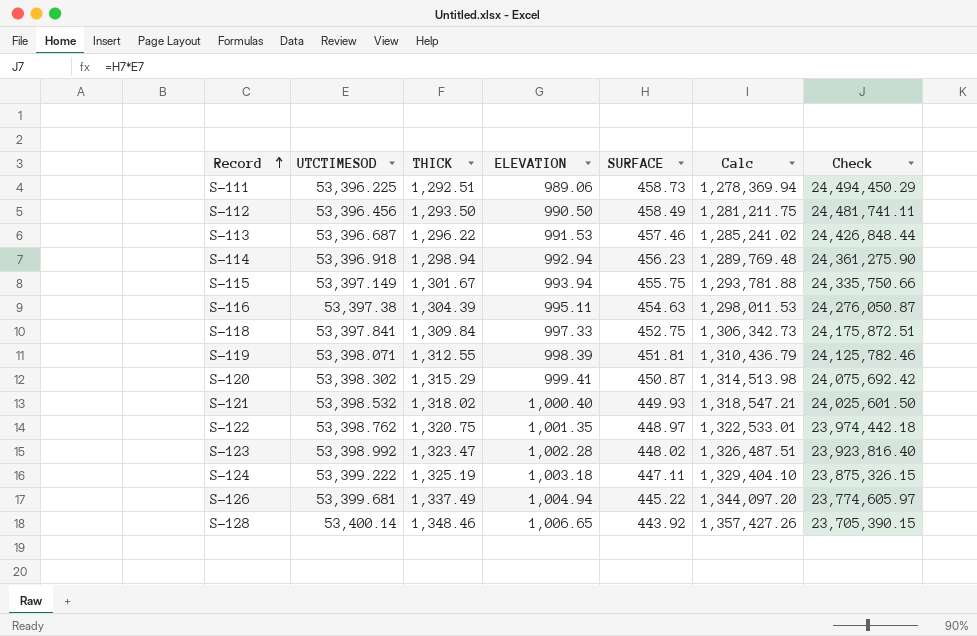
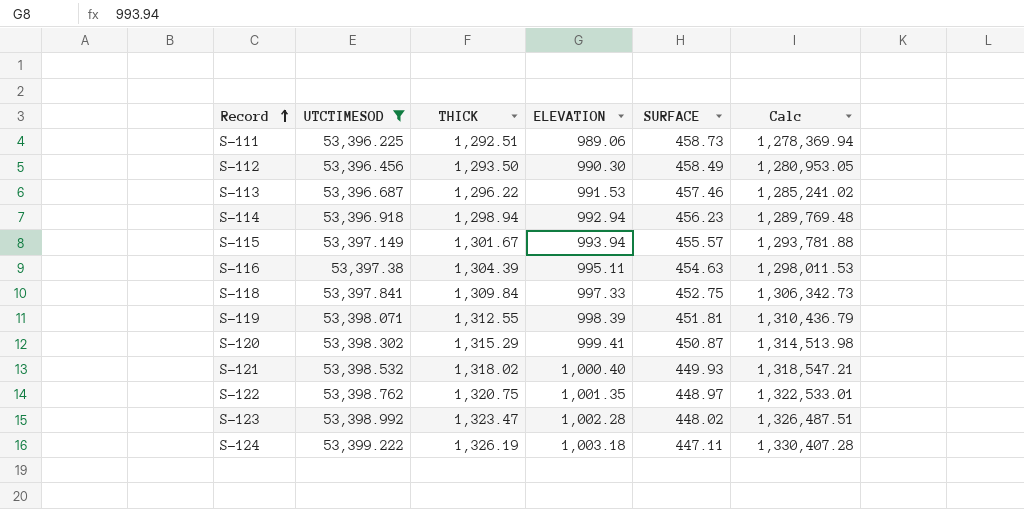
filter: none -> UTCTIMESOD <= 53,399.222
column Check | formula: [UTCTIMESOD] * [SURFACE] -> none
S-112 | ELEVATION: 990.50 -> 990.30
S-112 | Calc: 1,281,211.75 -> 1,280,953.05
S-115 | SURFACE: 455.75 -> 455.57
S-124 | THICK: 1,325.19 -> 1,326.19
S-124 | Calc: 1,329,404.10 -> 1,330,407.28

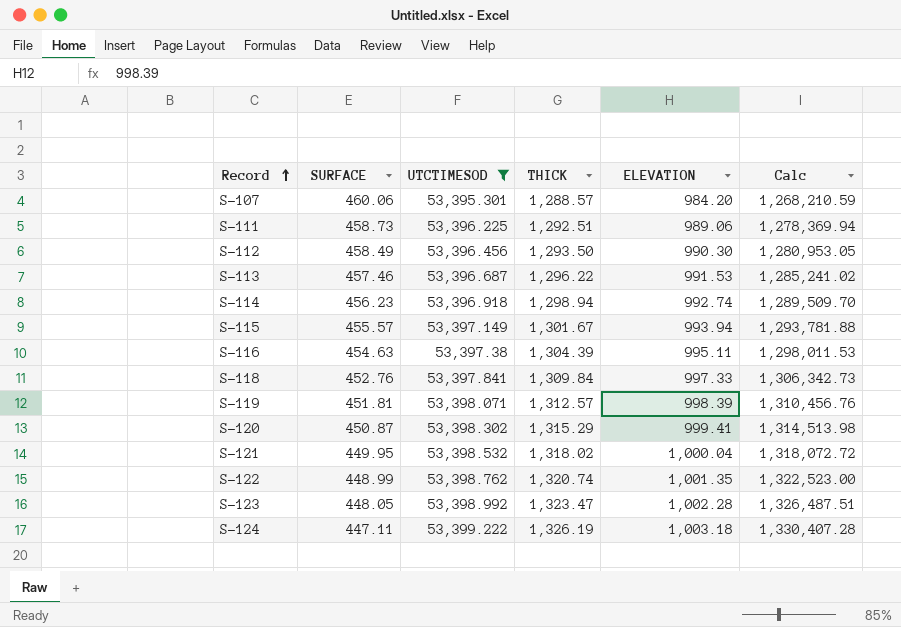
column SURFACE | position: 5 -> 2
row S-107: none -> 460.06 | 53,395.301 | 1,288.57 | 984.20 | 1,268,210.59
S-114 | ELEVATION: 992.94 -> 992.74
S-114 | Calc: 1,289,769.48 -> 1,289,509.70
S-118 | SURFACE: 452.75 -> 452.76
S-119 | THICK: 1,312.55 -> 1,312.57
S-119 | Calc: 1,310,436.79 -> 1,310,456.76
S-121 | SURFACE: 449.93 -> 449.95
S-121 | ELEVATION: 1,000.40 -> 1,000.04
S-121 | Calc: 1,318,547.21 -> 1,318,072.72
S-122 | SURFACE: 448.97 -> 448.99
S-122 | THICK: 1,320.75 -> 1,320.74
S-122 | Calc: 1,322,533.01 -> 1,322,523.00
S-123 | SURFACE: 448.02 -> 448.05

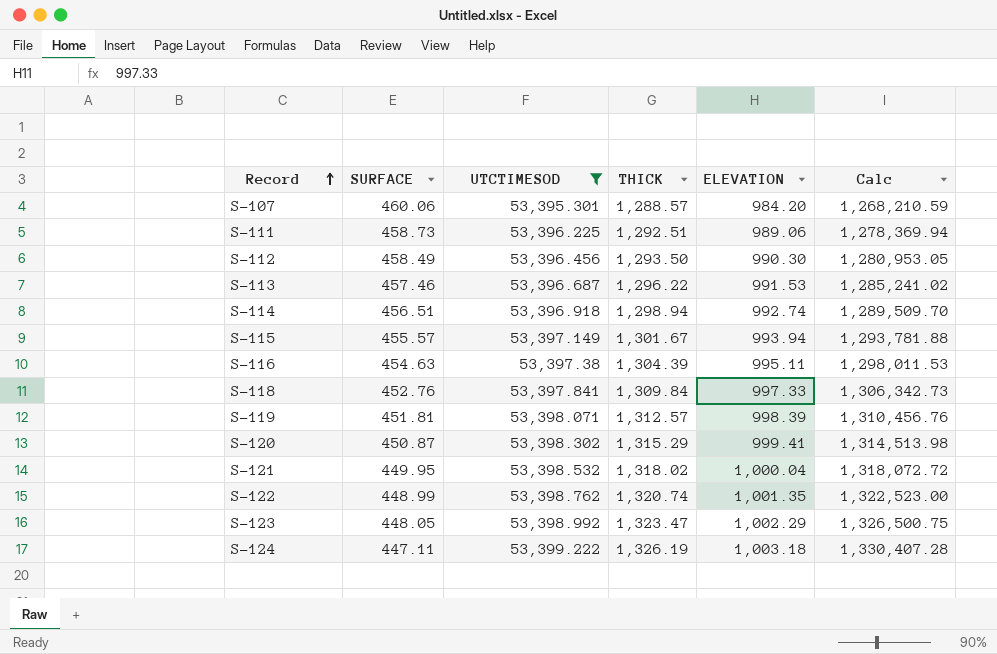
S-114 | SURFACE: 456.23 -> 456.51
S-123 | ELEVATION: 1,002.28 -> 1,002.29
S-123 | Calc: 1,326,487.51 -> 1,326,500.75

